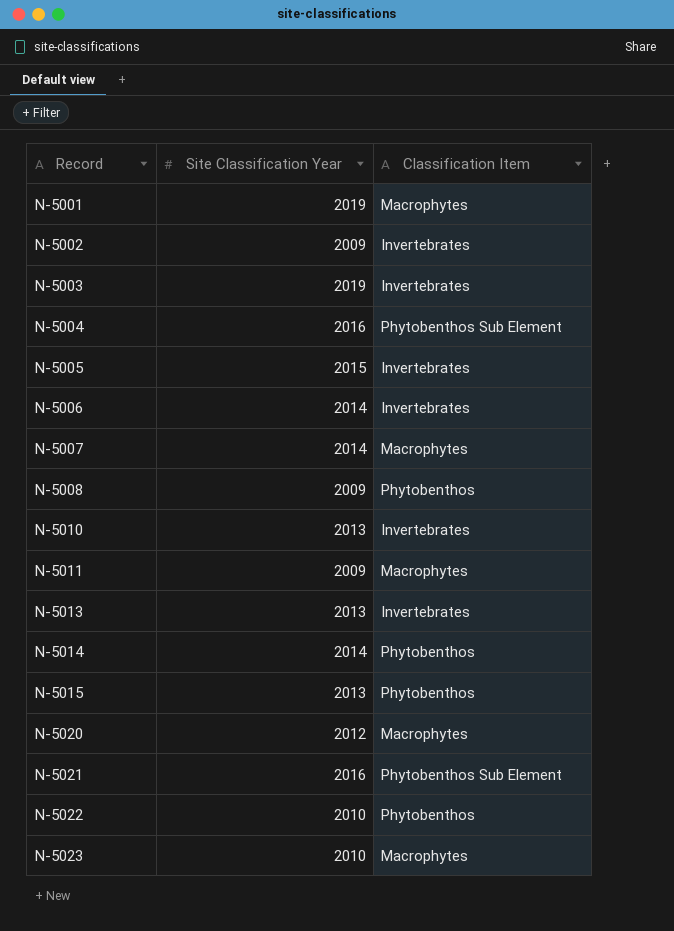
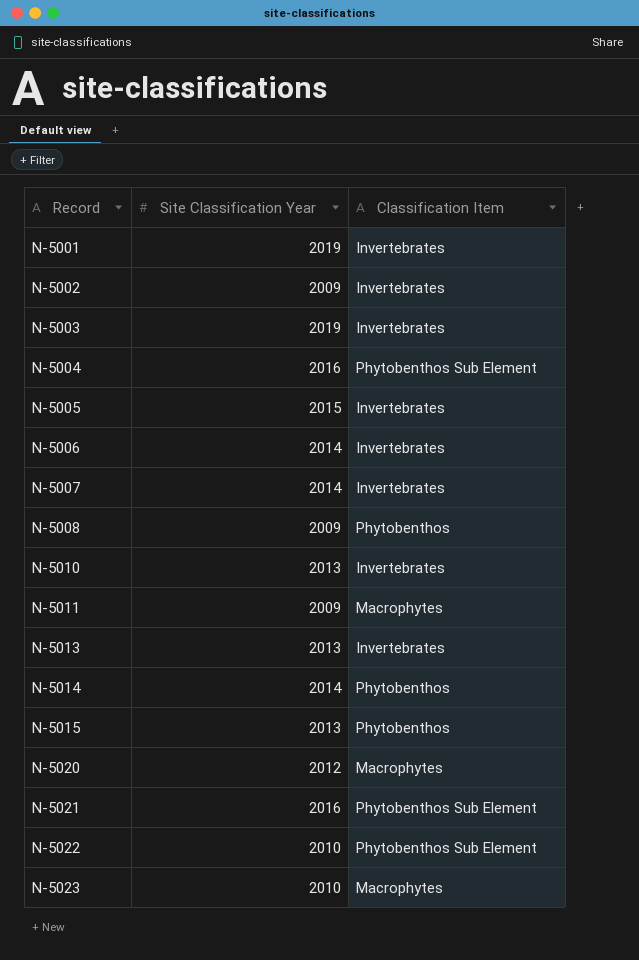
N-5001 | Classification Item: Macrophytes -> Invertebrates
N-5007 | Classification Item: Macrophytes -> Invertebrates
N-5022 | Classification Item: Phytobenthos -> Phytobenthos Sub Element

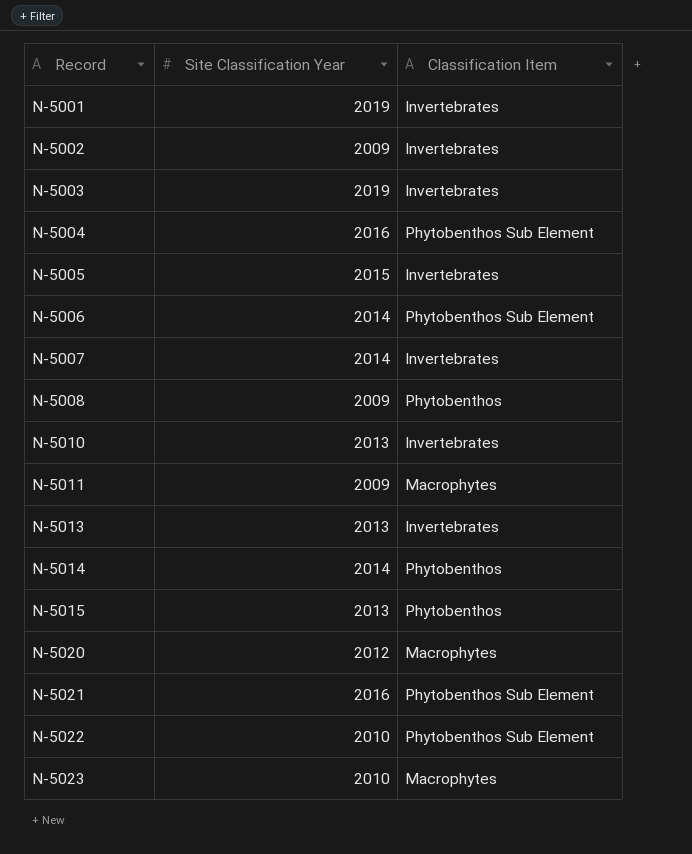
N-5006 | Classification Item: Invertebrates -> Phytobenthos Sub Element

